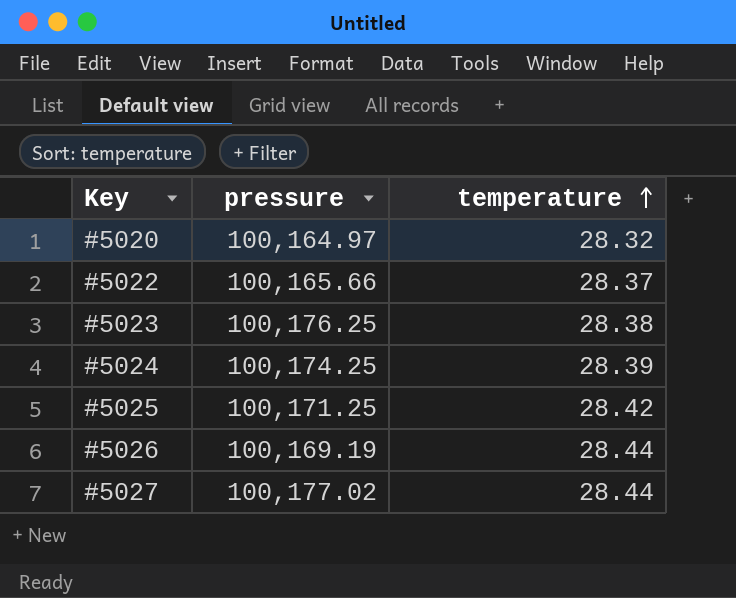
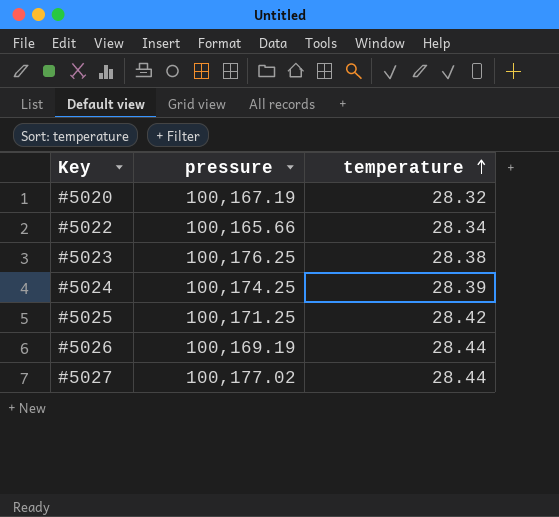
#5020 | pressure: 100,164.97 -> 100,167.19
#5022 | temperature: 28.37 -> 28.34

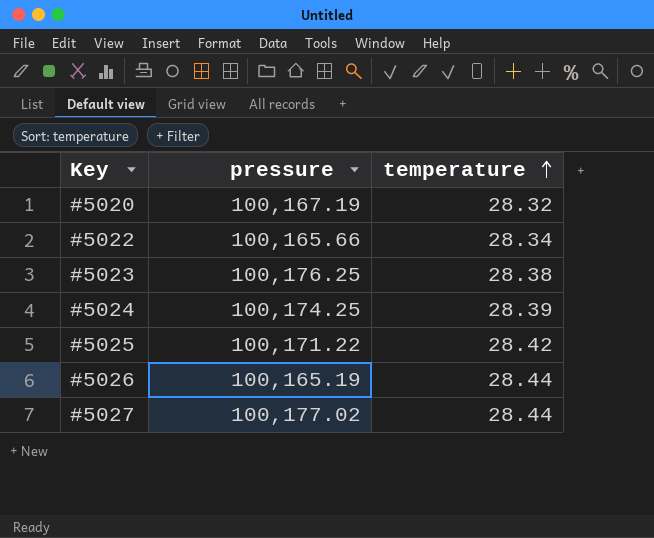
#5025 | pressure: 100,171.25 -> 100,171.22
#5026 | pressure: 100,169.19 -> 100,165.19

